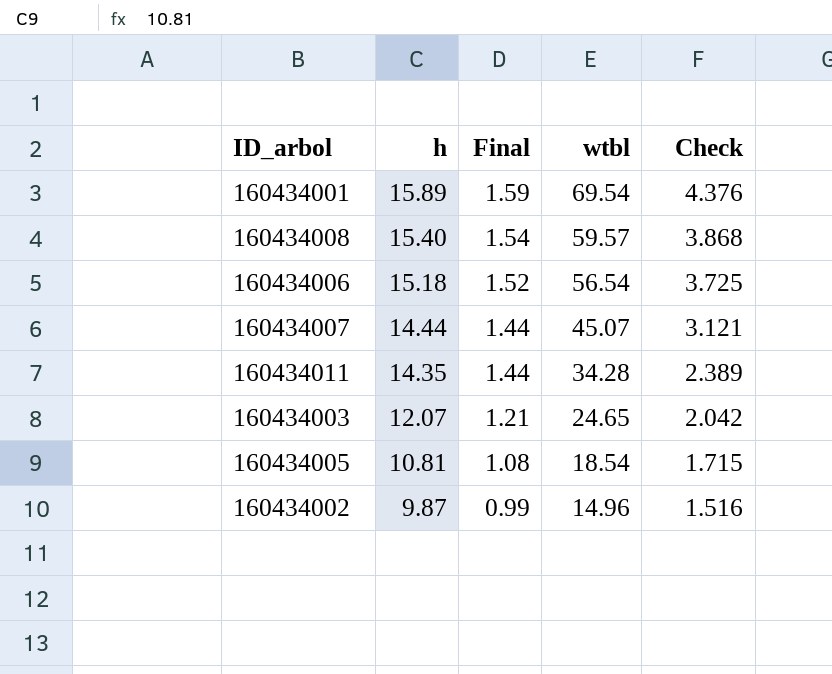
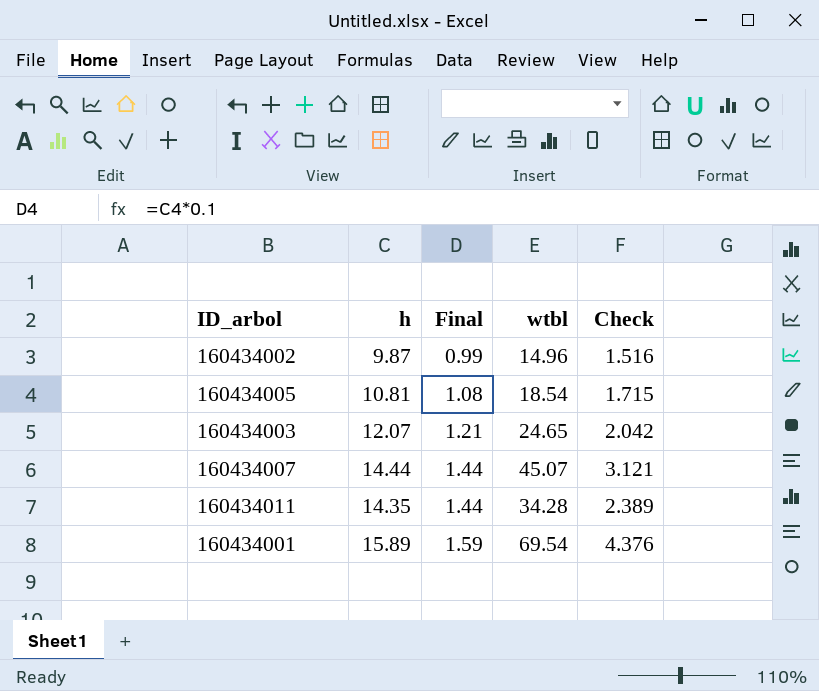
row order: h descending -> Final ascending
row 160434008: 15.40 | 1.54 | 59.57 | 3.868 -> none
row 160434006: 15.18 | 1.52 | 56.54 | 3.725 -> none

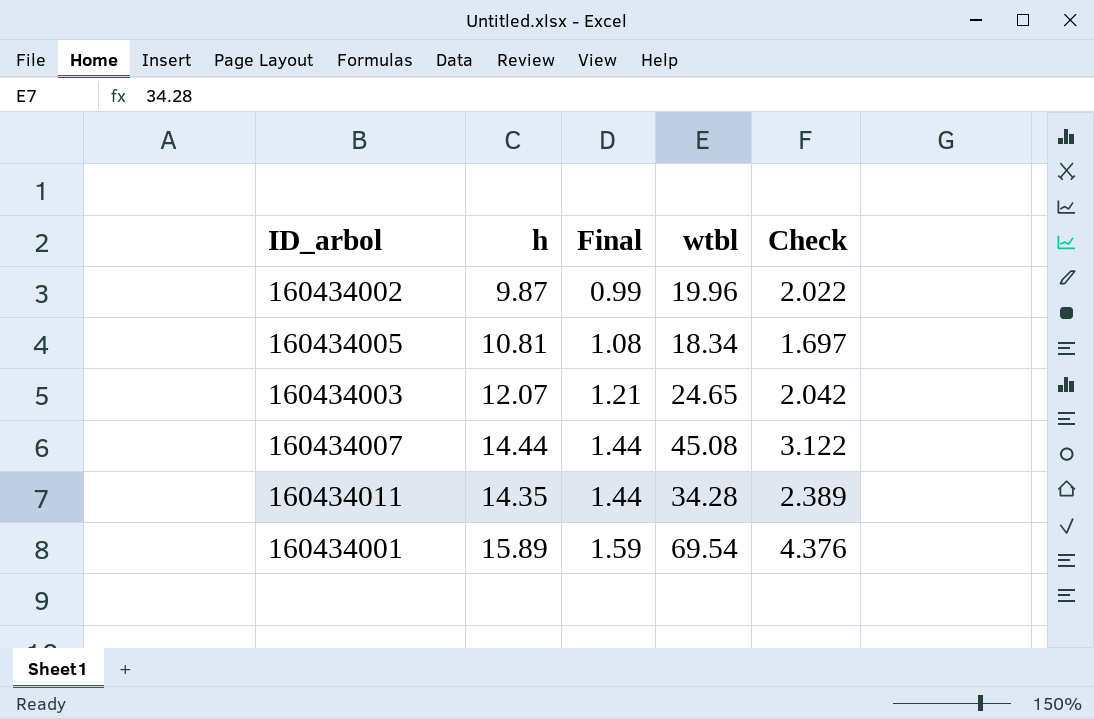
160434002 | wtbl: 14.96 -> 19.96
160434002 | Check: 1.516 -> 2.022
160434005 | wtbl: 18.54 -> 18.34
160434005 | Check: 1.715 -> 1.697
160434007 | wtbl: 45.07 -> 45.08
160434007 | Check: 3.121 -> 3.122

